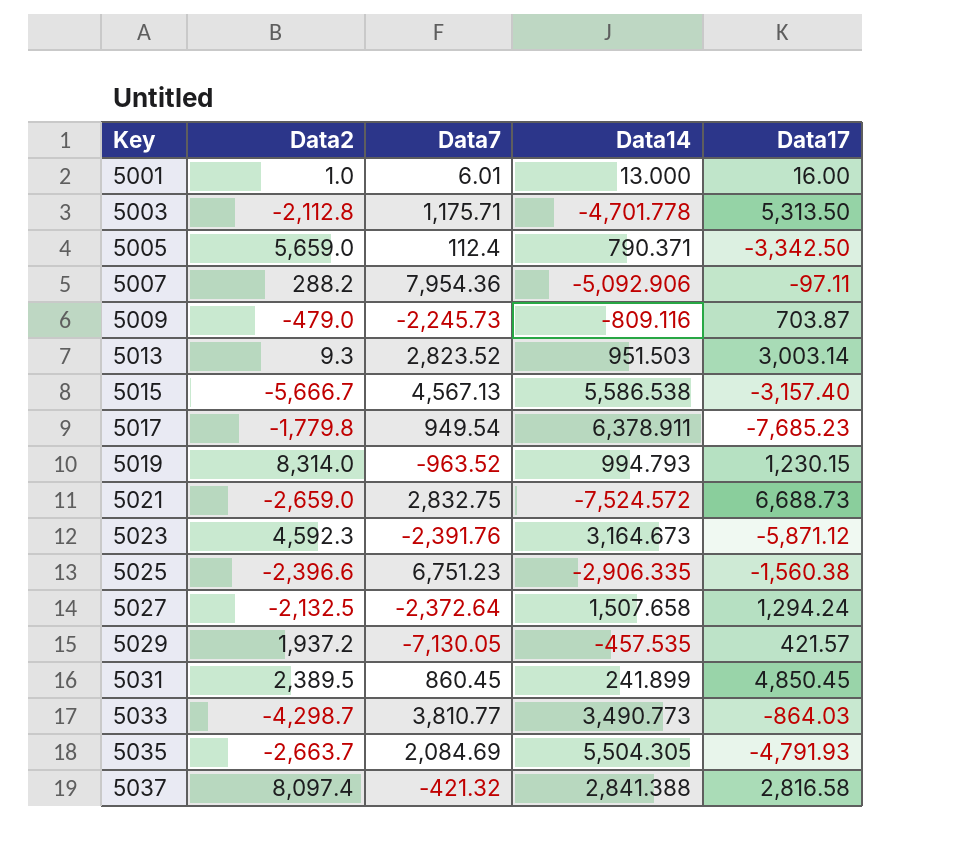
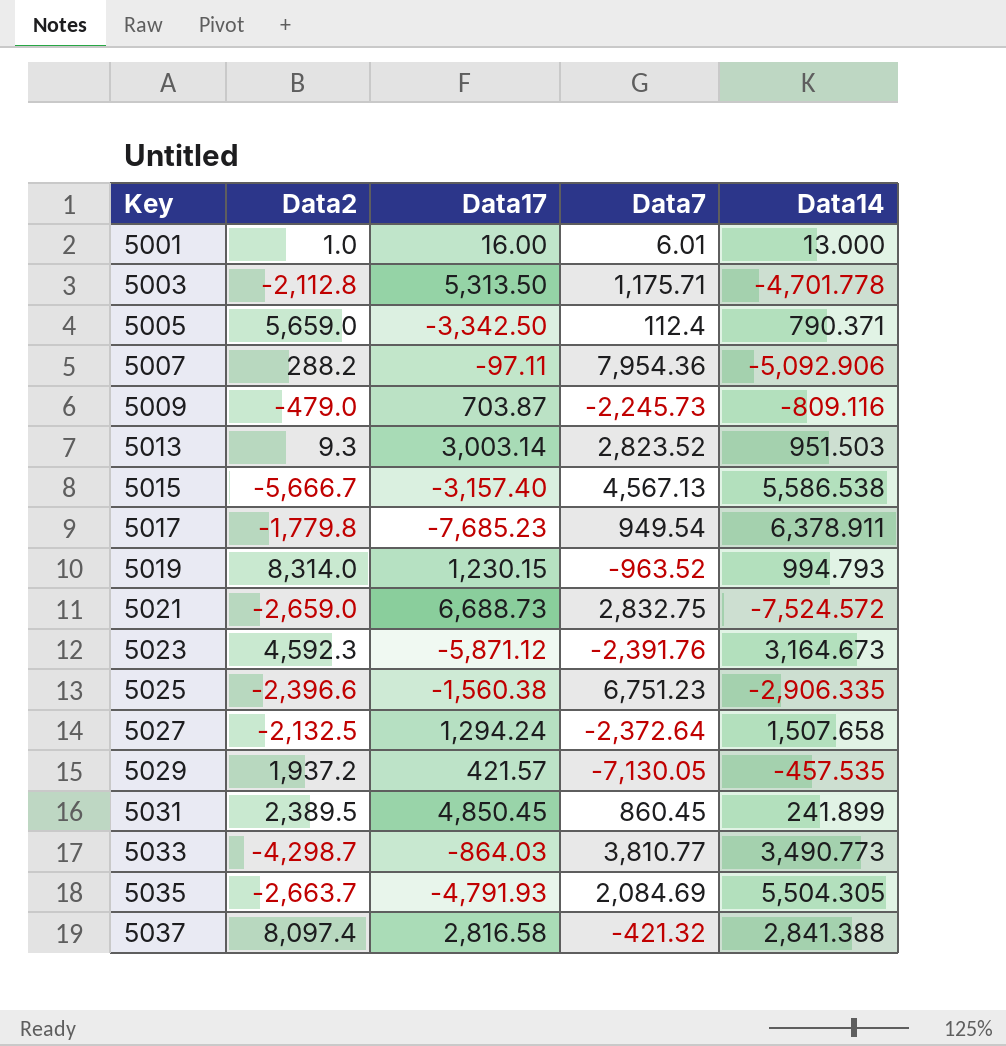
column Data17 | position: 5 -> 3

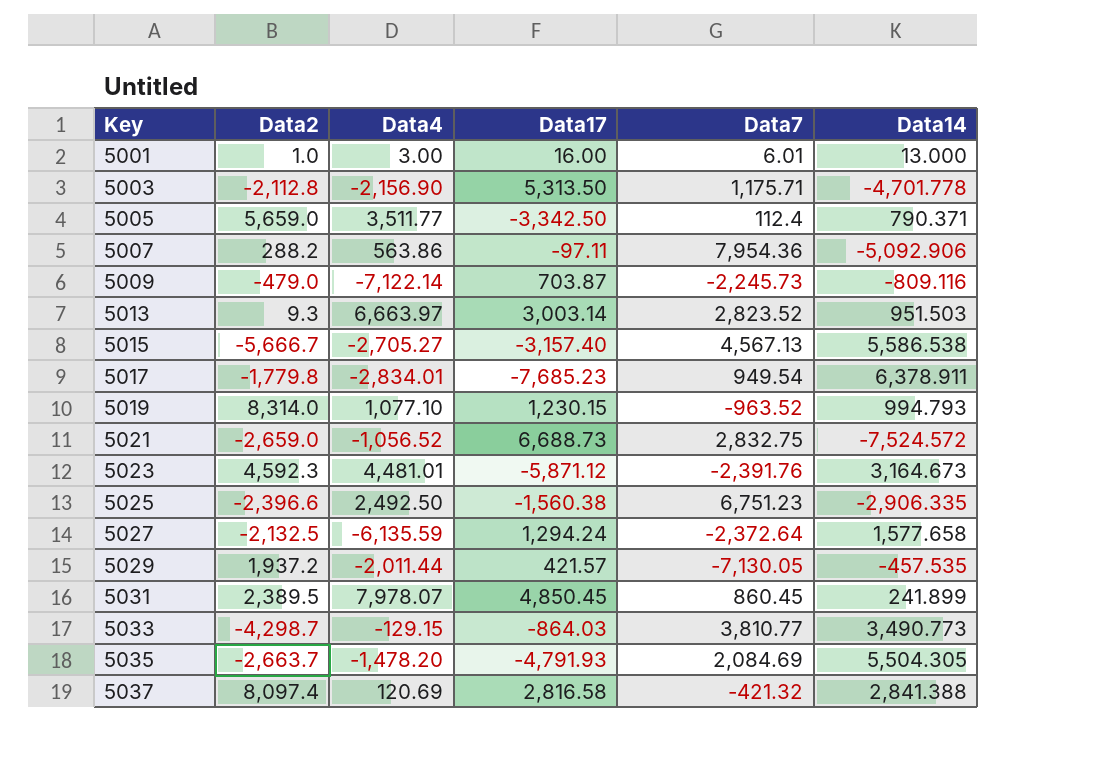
column Data4 | position: none -> 3
5027 | Data14: 1,507.658 -> 1,577.658

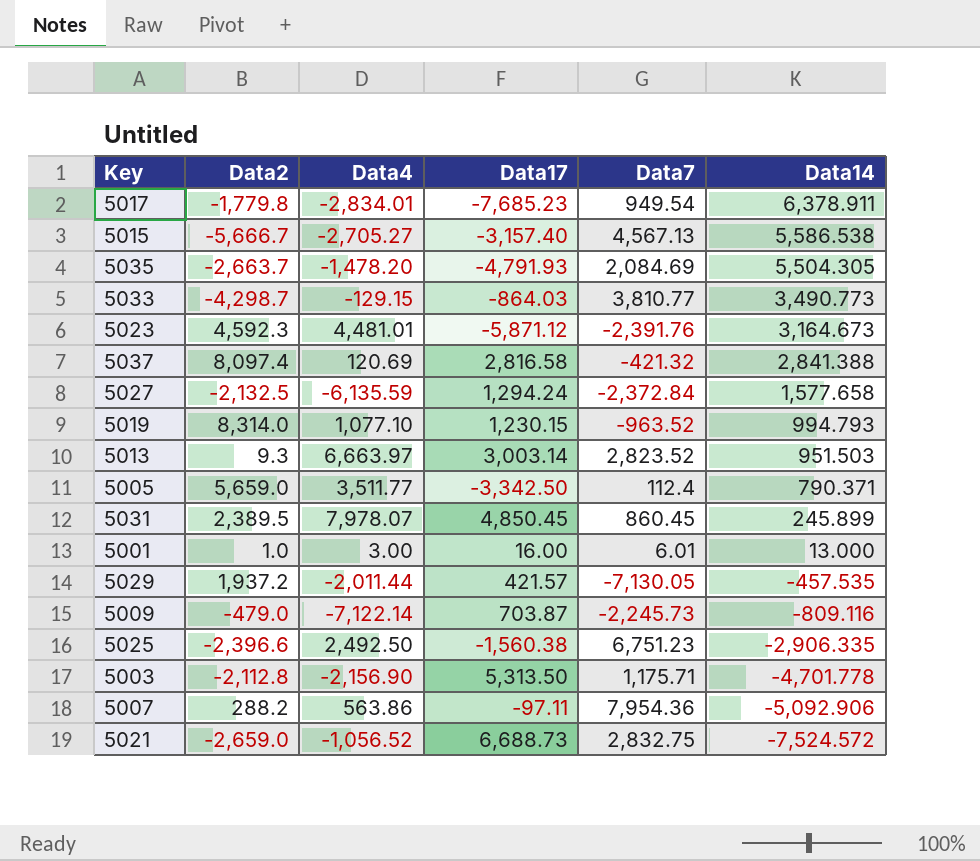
row order: Key ascending -> Data14 descending
5027 | Data7: -2,372.64 -> -2,372.84
5031 | Data14: 241.899 -> 245.899

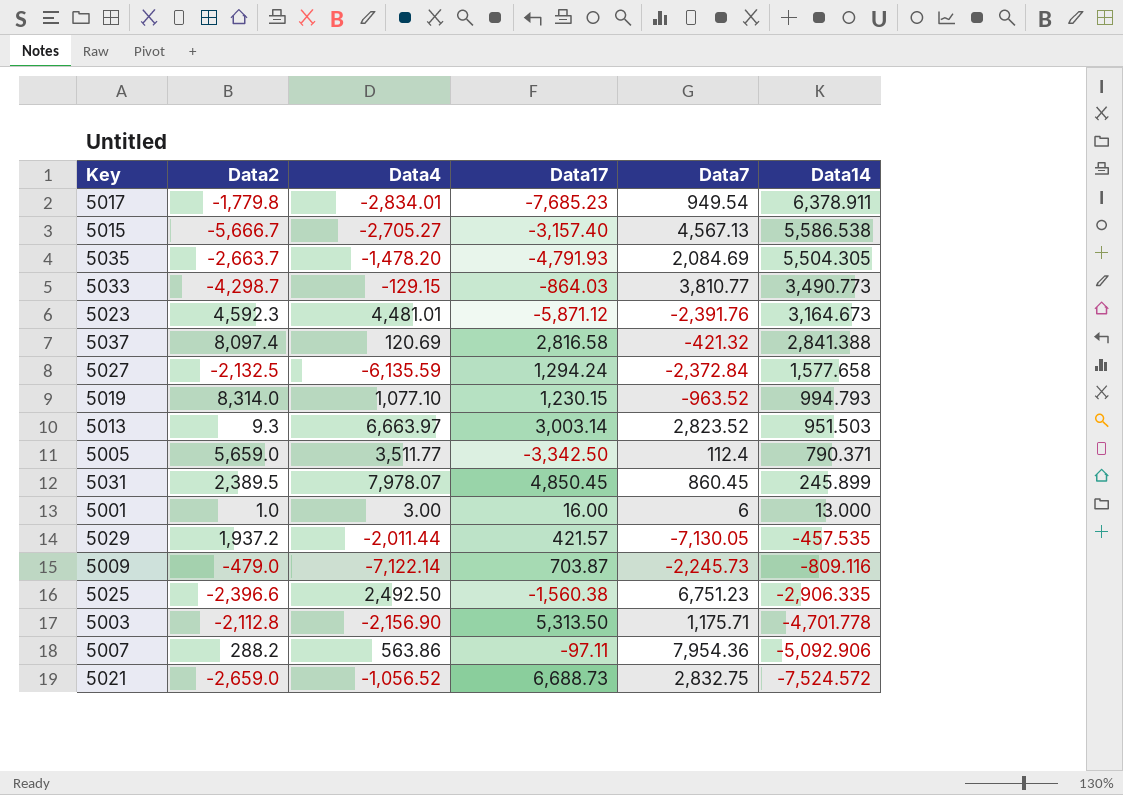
5001 | Data7: 6.01 -> 6

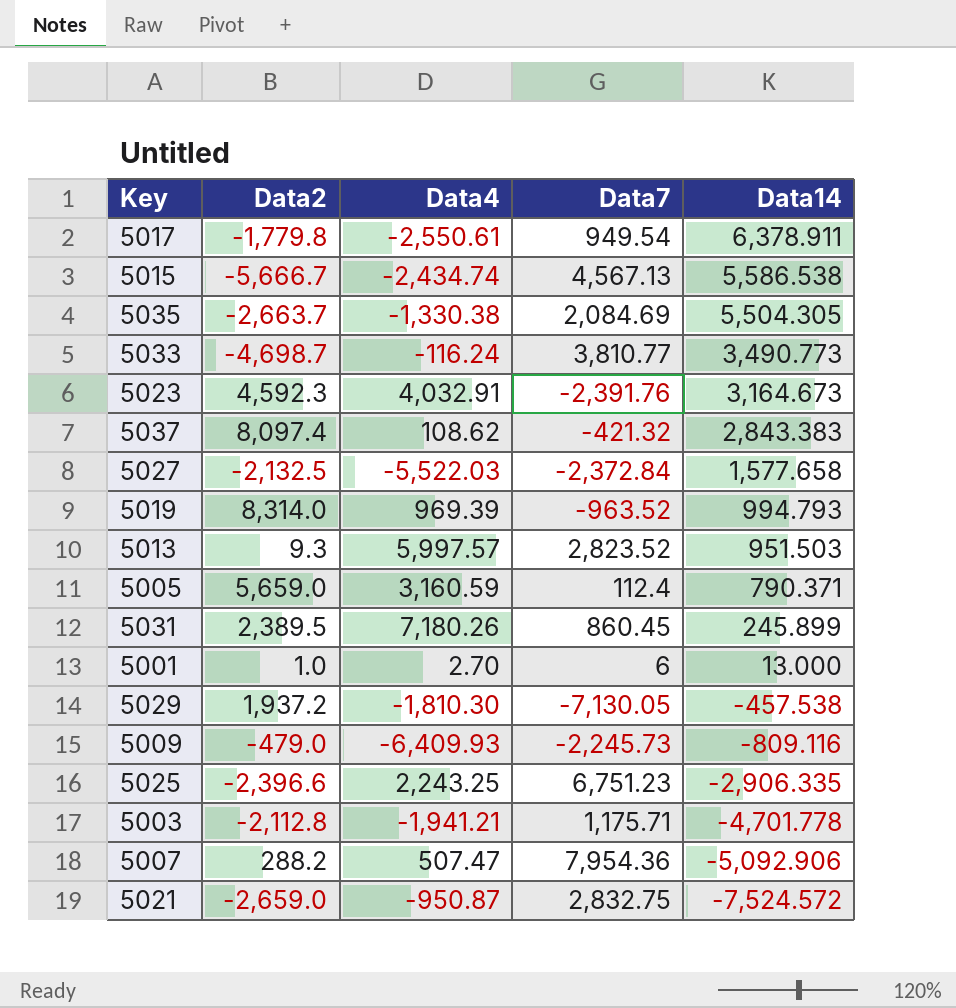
column Data17 | position: 4 -> none
5017 | Data4: -2,834.01 -> -2,550.61
5015 | Data4: -2,705.27 -> -2,434.74
5035 | Data4: -1,478.20 -> -1,330.38
5033 | Data2: -4,298.7 -> -4,698.7
5033 | Data4: -129.15 -> -116.24
5023 | Data4: 4,481.01 -> 4,032.91
5037 | Data4: 120.69 -> 108.62
5037 | Data14: 2,841.388 -> 2,843.383
5027 | Data4: -6,135.59 -> -5,522.03
5019 | Data4: 1,077.10 -> 969.39
5013 | Data4: 6,663.97 -> 5,997.57
5005 | Data4: 3,511.77 -> 3,160.59
5031 | Data4: 7,978.07 -> 7,180.26
5001 | Data4: 3.00 -> 2.70
5029 | Data4: -2,011.44 -> -1,810.30
5029 | Data14: -457.535 -> -457.538
5009 | Data4: -7,122.14 -> -6,409.93
5025 | Data4: 2,492.50 -> 2,243.25
5003 | Data4: -2,156.90 -> -1,941.21
5007 | Data4: 563.86 -> 507.47
5021 | Data4: -1,056.52 -> -950.87

